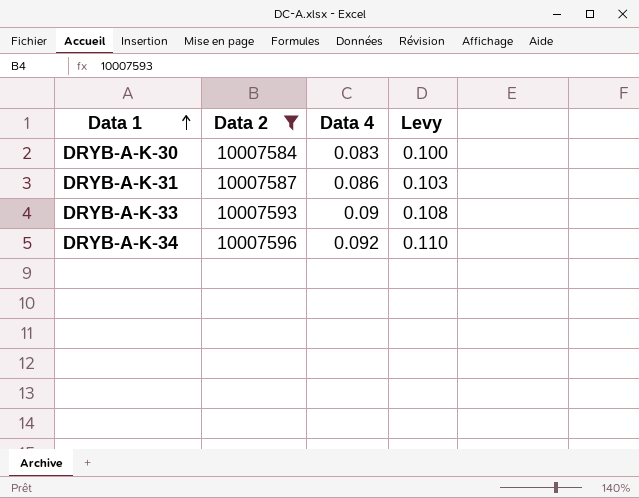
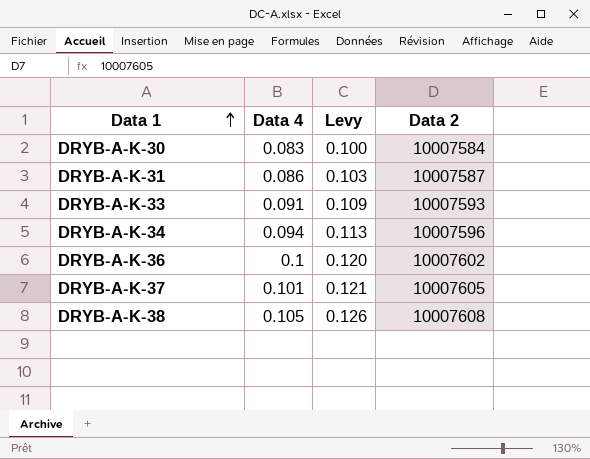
filter: Data 2 <= 10007596 -> none
column Data 2 | position: 2 -> 4
DRYB-A-K-33 | Data 4: 0.09 -> 0.091
DRYB-A-K-33 | Levy: 0.108 -> 0.109
DRYB-A-K-34 | Data 4: 0.092 -> 0.094
DRYB-A-K-34 | Levy: 0.110 -> 0.113

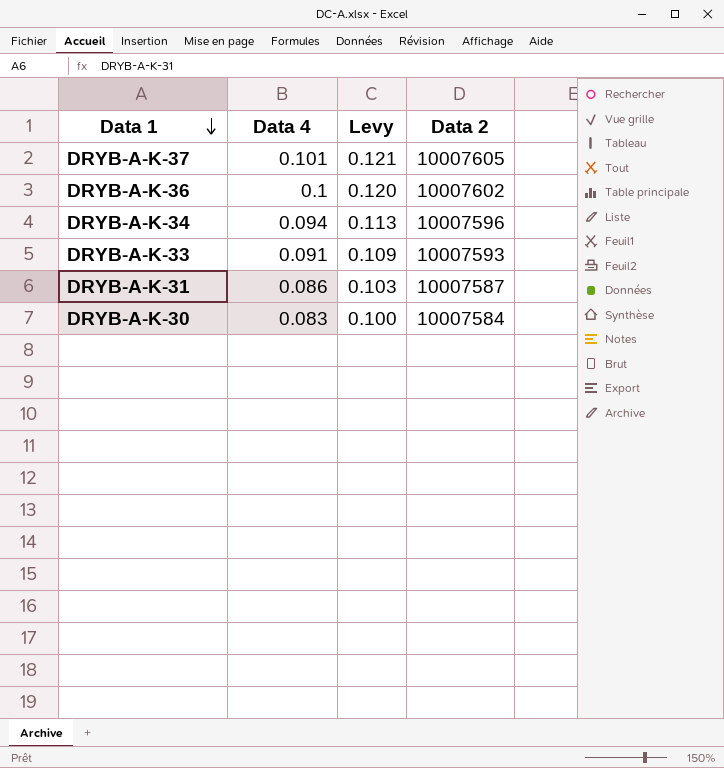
row order: Data 1 ascending -> Data 1 descending
row DRYB-A-K-38: 0.105 | 0.126 | 10007608 -> none

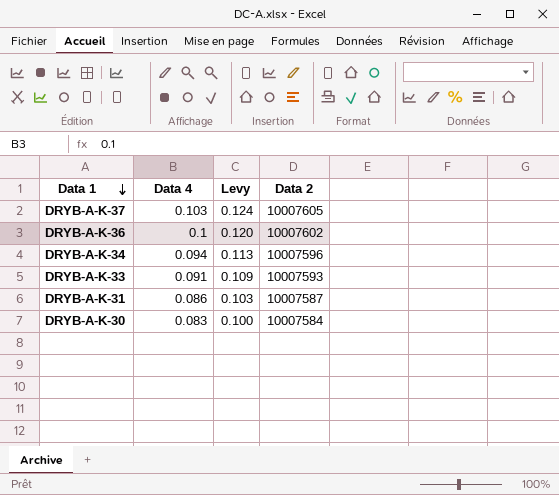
DRYB-A-K-37 | Data 4: 0.101 -> 0.103
DRYB-A-K-37 | Levy: 0.121 -> 0.124

